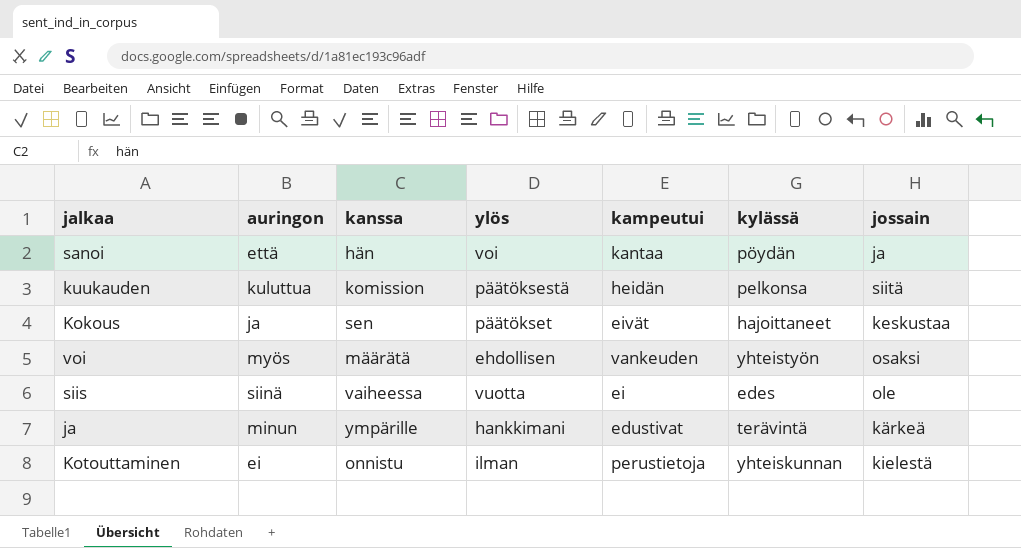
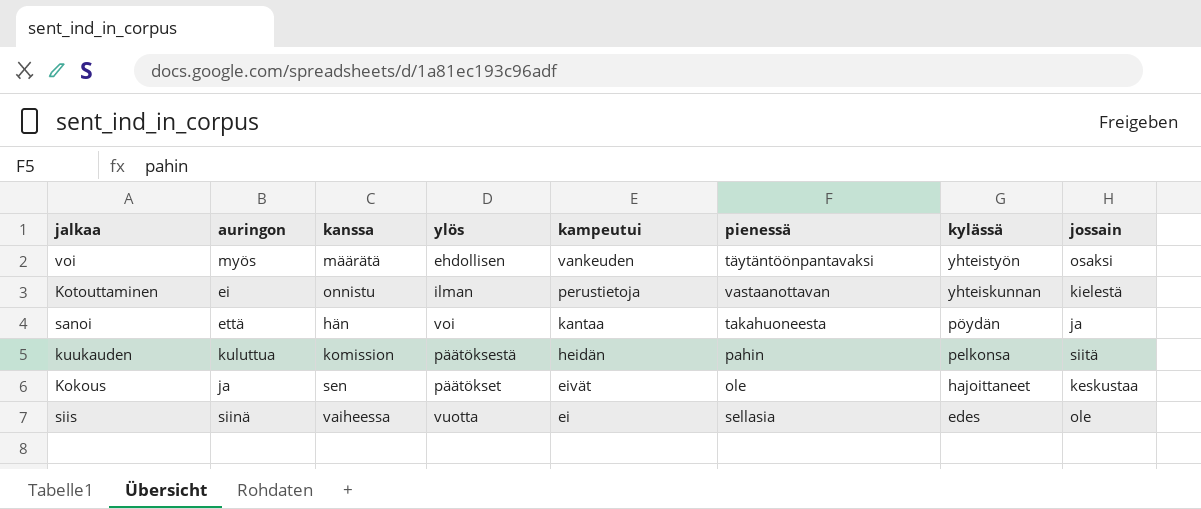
row order: none -> kampeutui descending
column pienessä | position: none -> 6
row ja: minun | ympärille | hankkimani | edustivat | terävintä | kärkeä -> none

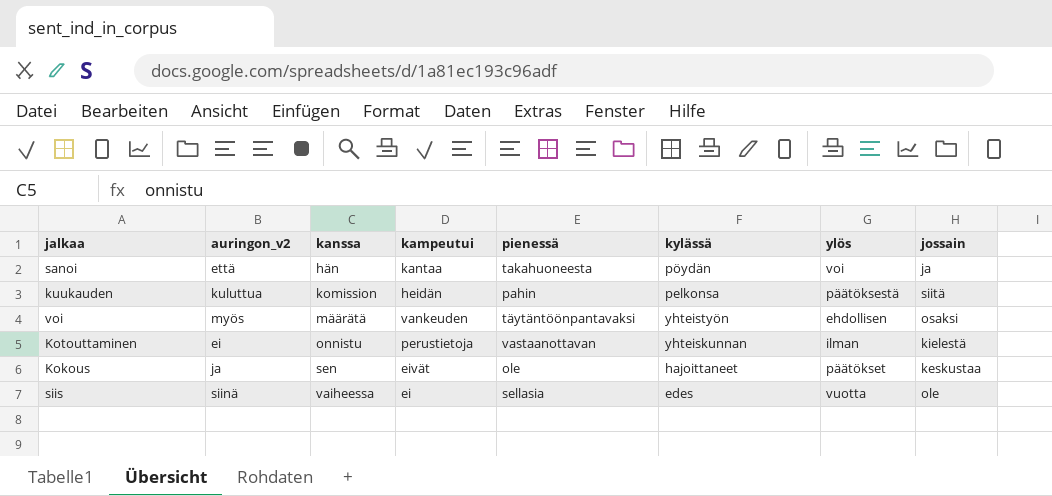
row order: kampeutui descending -> kanssa ascending
column name: auringon -> auringon_v2
column ylös | position: 4 -> 7

